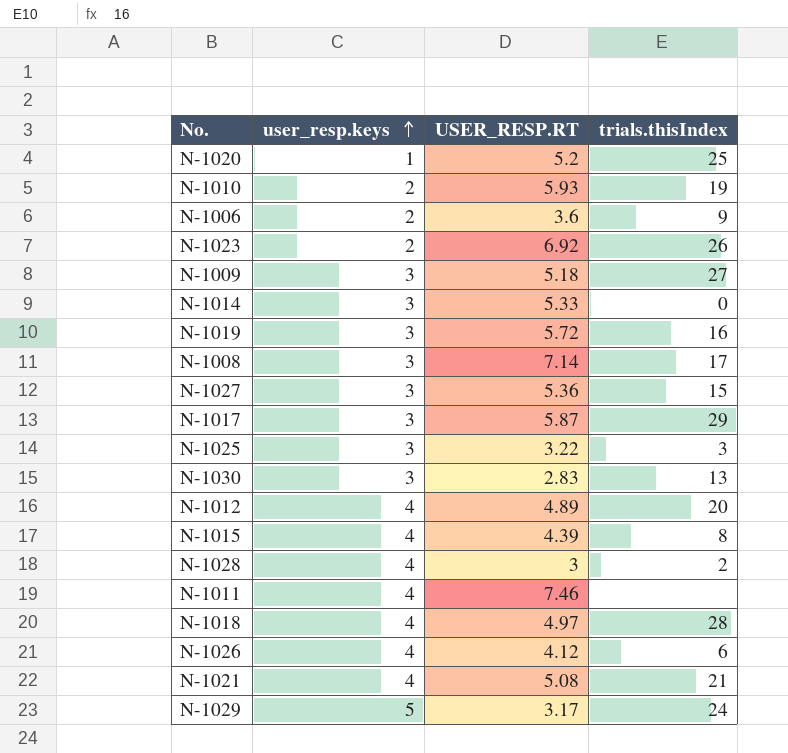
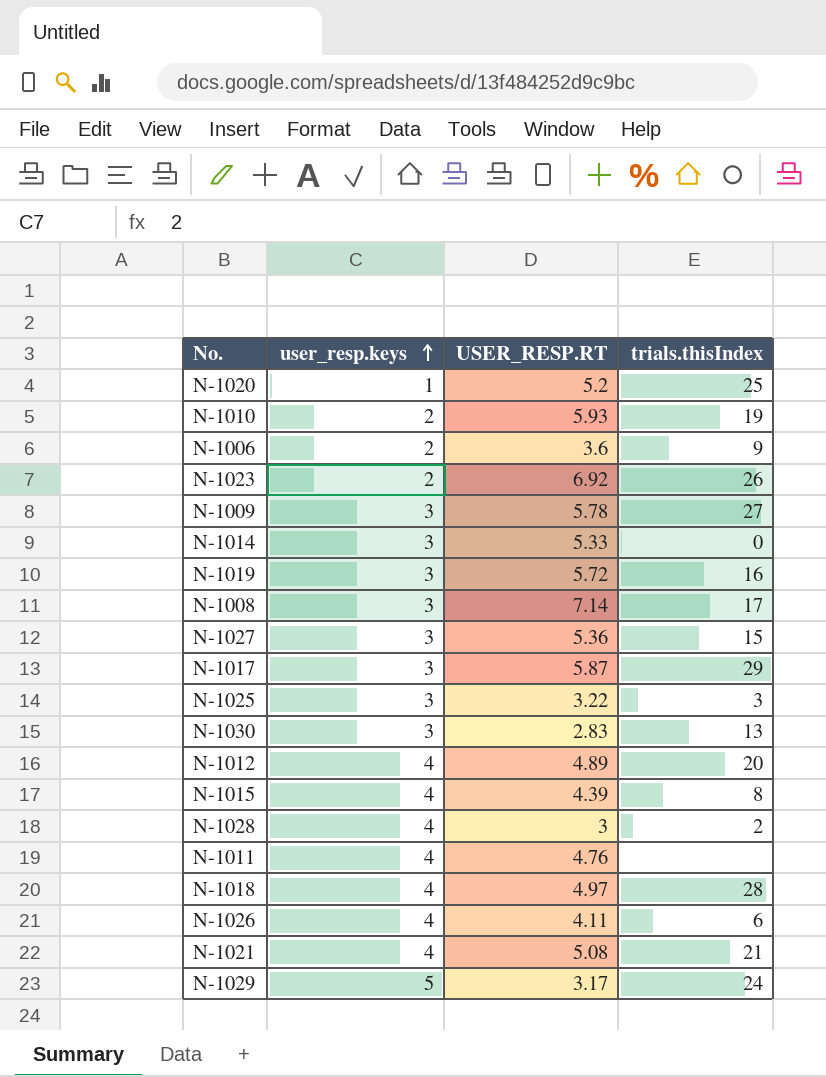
N-1009 | USER_RESP.RT: 5.18 -> 5.78
N-1011 | USER_RESP.RT: 7.46 -> 4.76
N-1026 | USER_RESP.RT: 4.12 -> 4.11

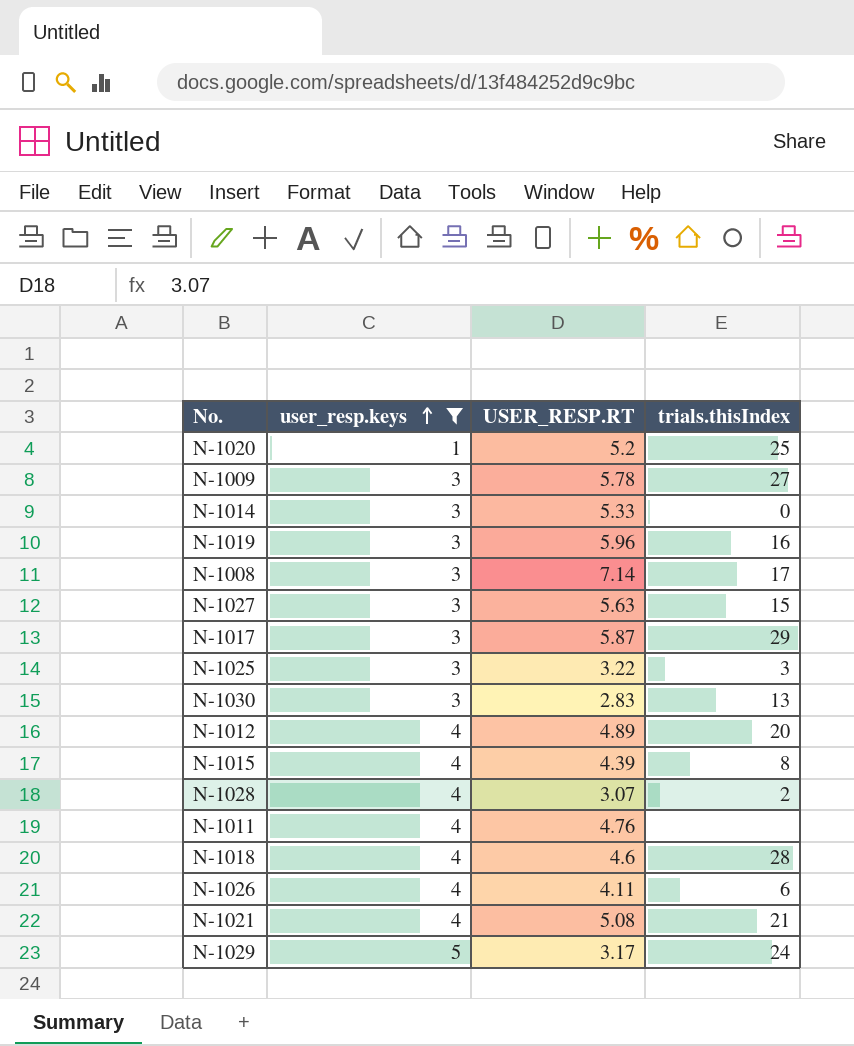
filter: none -> user_resp.keys != 2
N-1019 | USER_RESP.RT: 5.72 -> 5.96
N-1027 | USER_RESP.RT: 5.36 -> 5.63
N-1028 | USER_RESP.RT: 3 -> 3.07
N-1018 | USER_RESP.RT: 4.97 -> 4.6

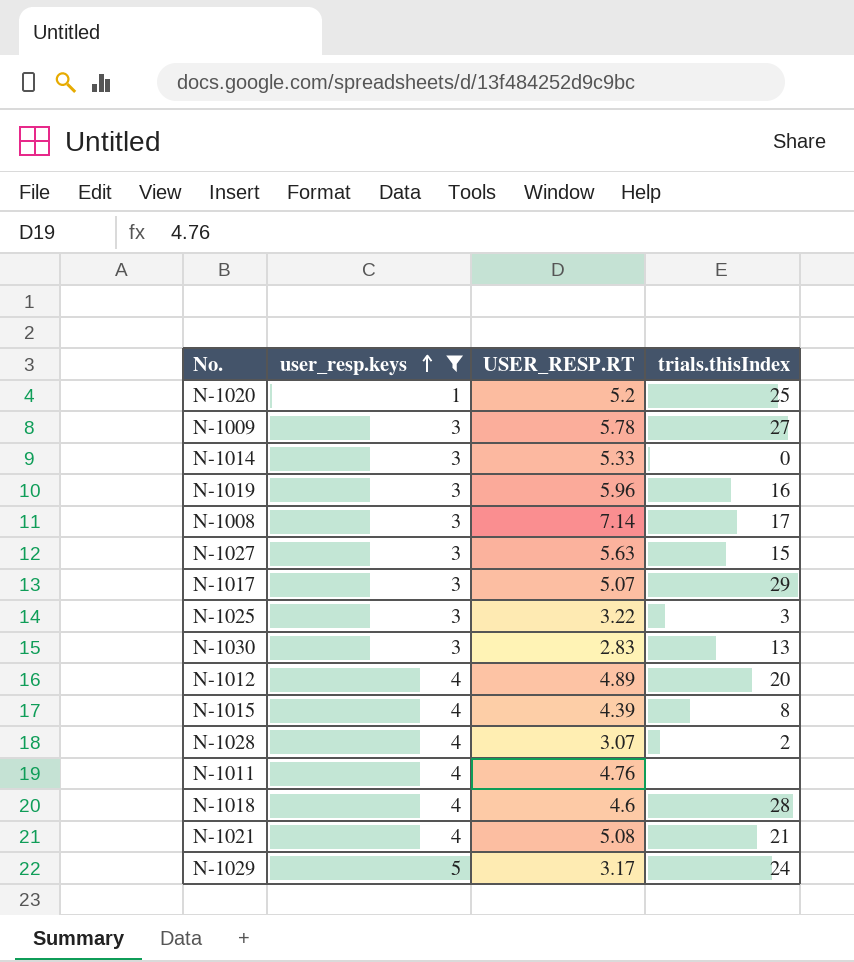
row N-1026: 4 | 4.11 | 6 -> none
N-1017 | USER_RESP.RT: 5.87 -> 5.07

